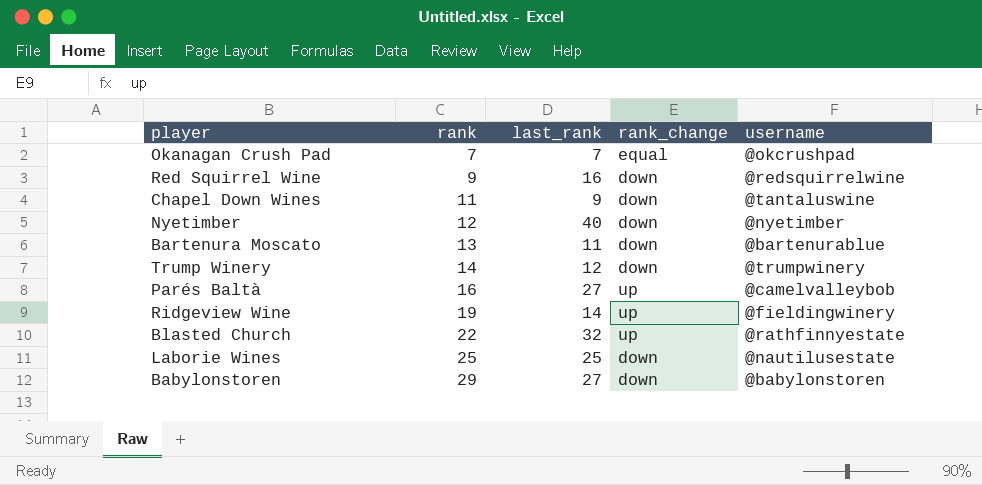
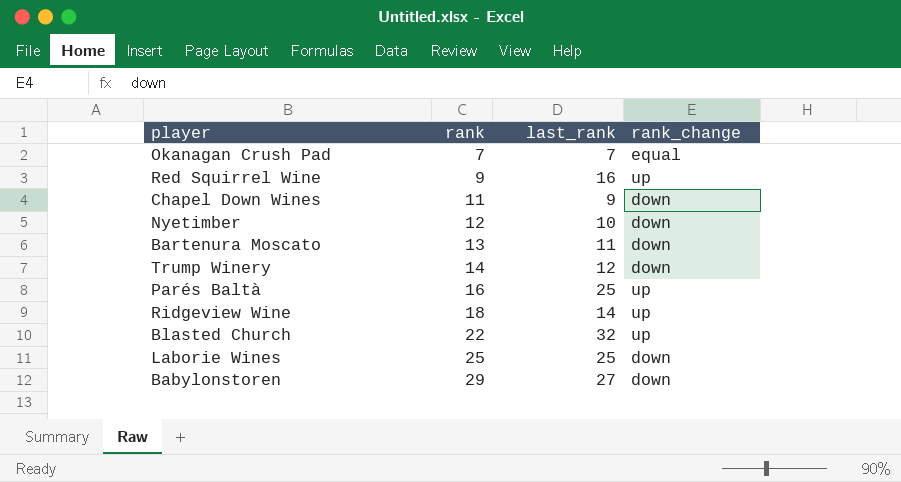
column username | position: 5 -> none
Red Squirrel Wine | rank_change: down -> up
Nyetimber | last_rank: 40 -> 10
Parés Baltà | last_rank: 27 -> 25
Ridgeview Wine | rank: 19 -> 18

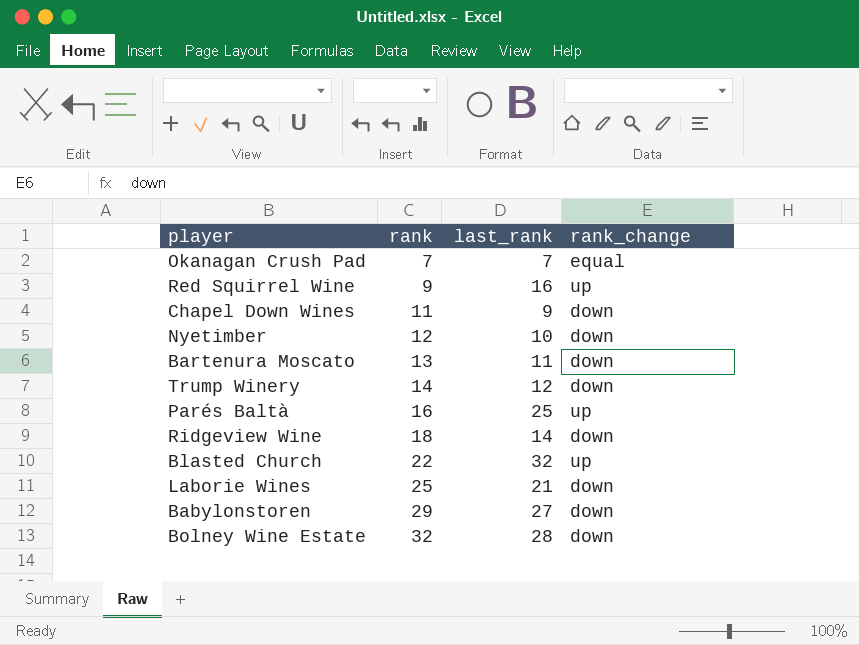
Ridgeview Wine | rank_change: up -> down
Laborie Wines | last_rank: 25 -> 21
row Bolney Wine Estate: none -> 32 | 28 | down

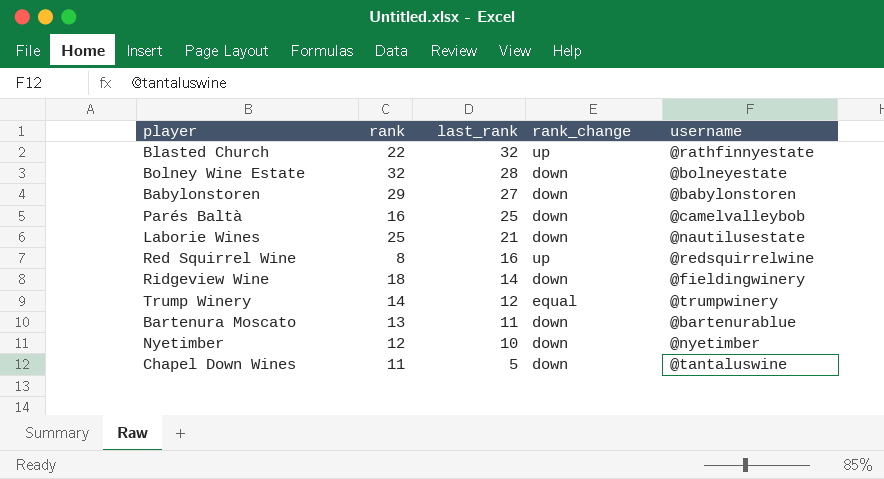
row order: rank ascending -> last_rank descending
column username | position: none -> 5
row Okanagan Crush Pad: 7 | 7 | equal -> none
Parés Baltà | rank_change: up -> down
Red Squirrel Wine | rank: 9 -> 8
Trump Winery | rank_change: down -> equal
Chapel Down Wines | last_rank: 9 -> 5

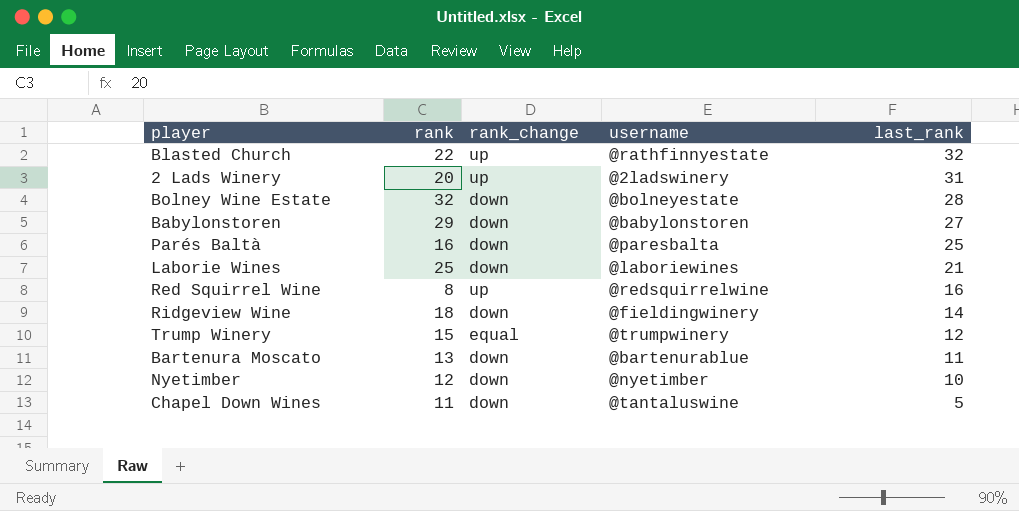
column last_rank | position: 3 -> 5
row 2 Lads Winery: none -> 20 | up | @2ladswinery | 31
Parés Baltà | username: @camelvalleybob -> @paresbalta
Laborie Wines | username: @nautilusestate -> @laboriewines
Trump Winery | rank: 14 -> 15

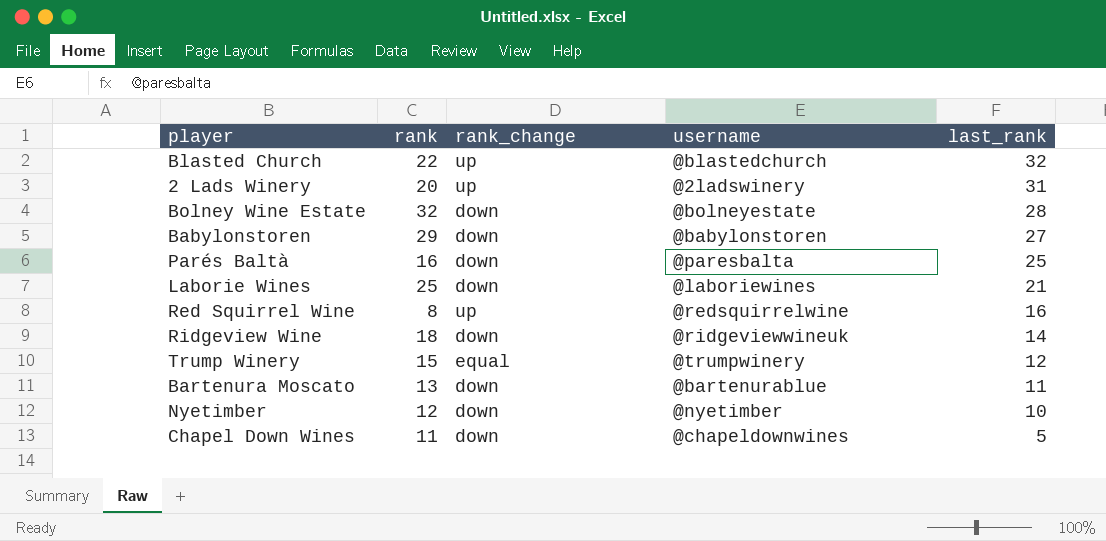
Blasted Church | username: @rathfinnyestate -> @blastedchurch
Ridgeview Wine | username: @fieldingwinery -> @ridgeviewwineuk
Chapel Down Wines | username: @tantaluswine -> @chapeldownwines

